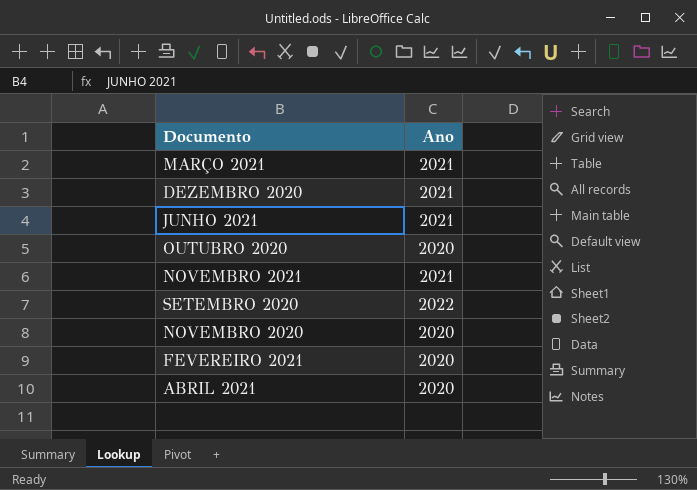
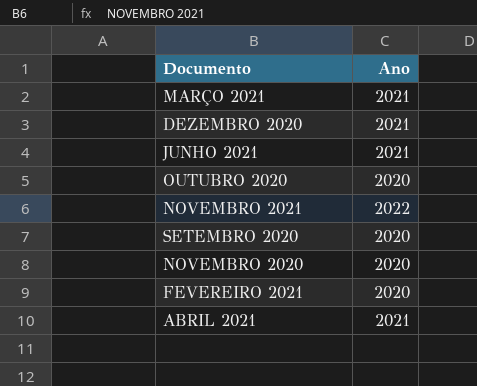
NOVEMBRO 2021 | Ano: 2021 -> 2022
SETEMBRO 2020 | Ano: 2022 -> 2020
ABRIL 2021 | Ano: 2020 -> 2021

